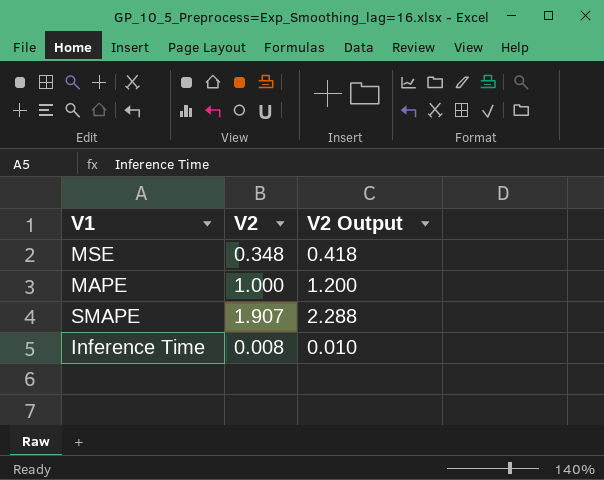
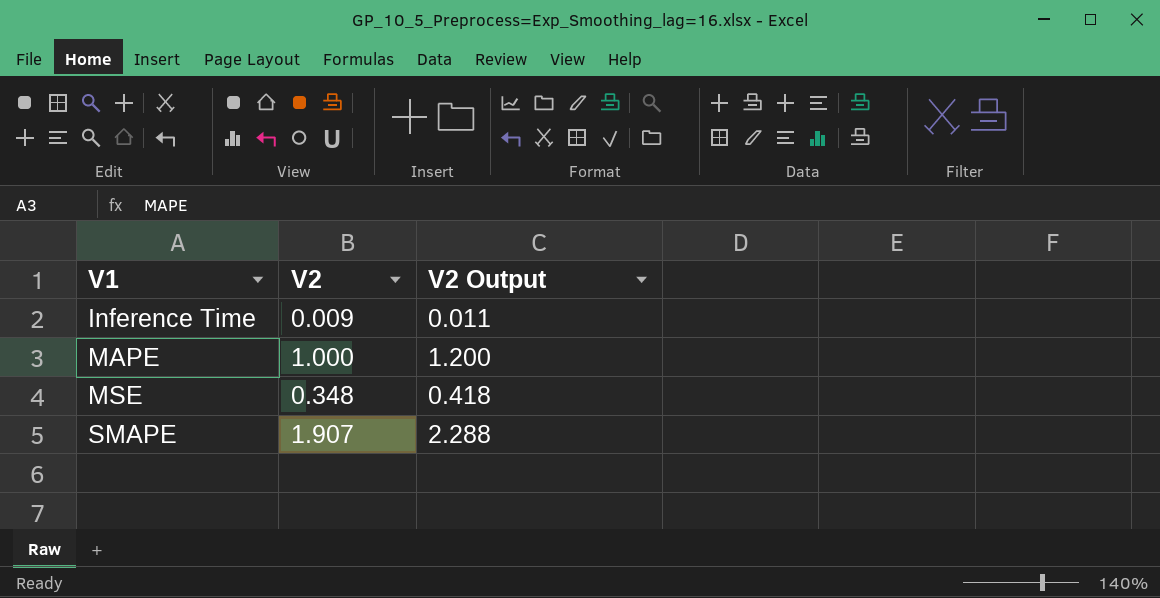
row order: none -> V1 ascending
Inference Time | V2: 0.008 -> 0.009
Inference Time | V2 Output: 0.010 -> 0.011

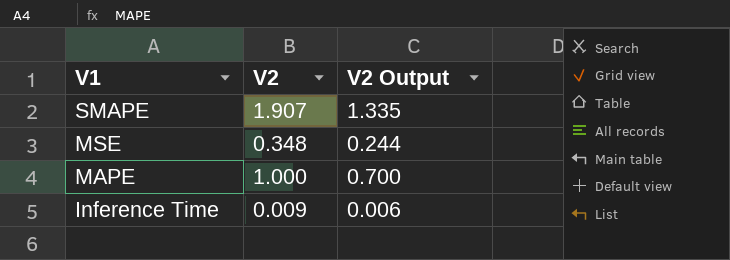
row order: V1 ascending -> V1 descending
column V2 Output | formula: [V2] * 1.2 -> [V2] * 0.7

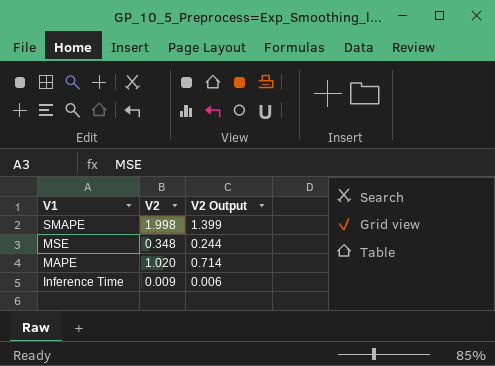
SMAPE | V2: 1.907 -> 1.998
SMAPE | V2 Output: 1.335 -> 1.399
MAPE | V2: 1.000 -> 1.020
MAPE | V2 Output: 0.700 -> 0.714

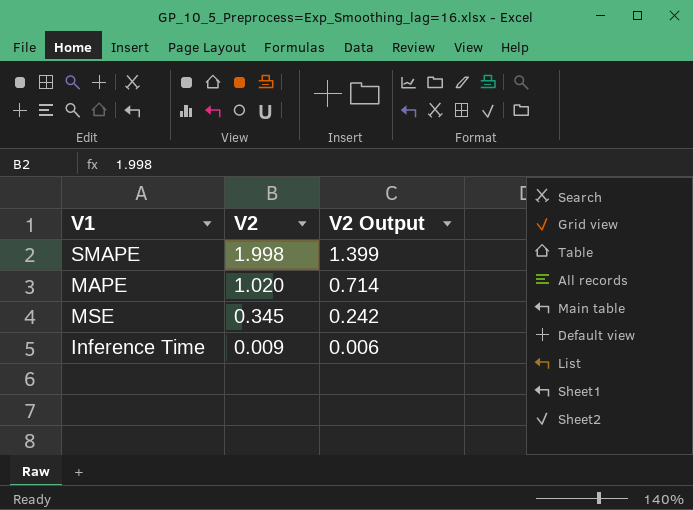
row order: V1 descending -> V2 descending
MSE | V2: 0.348 -> 0.345
MSE | V2 Output: 0.244 -> 0.242

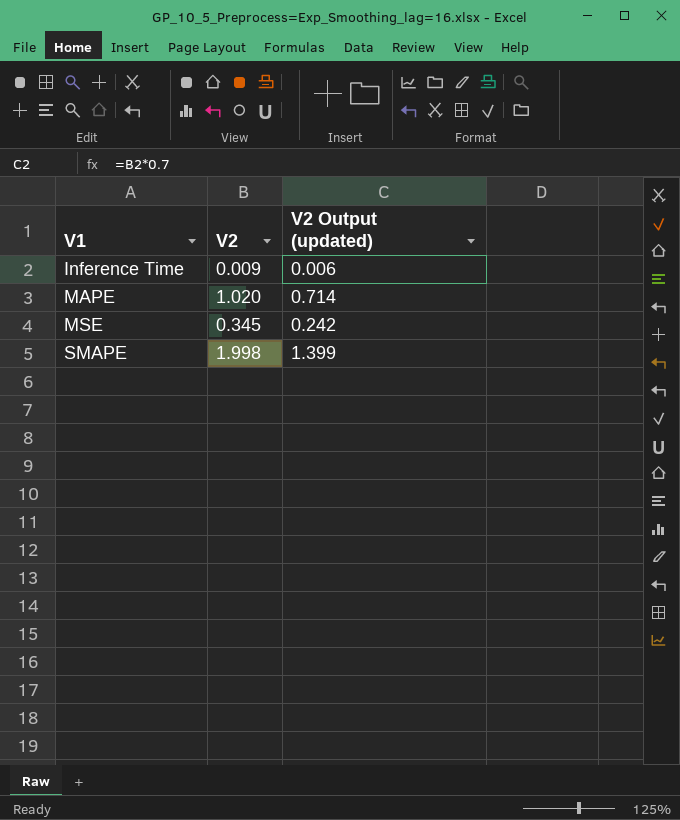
row order: V2 descending -> V1 ascending
column name: V2 Output -> V2 Output (updated)

